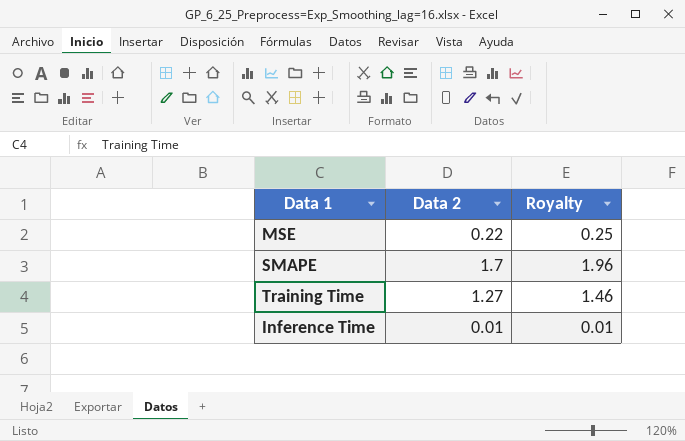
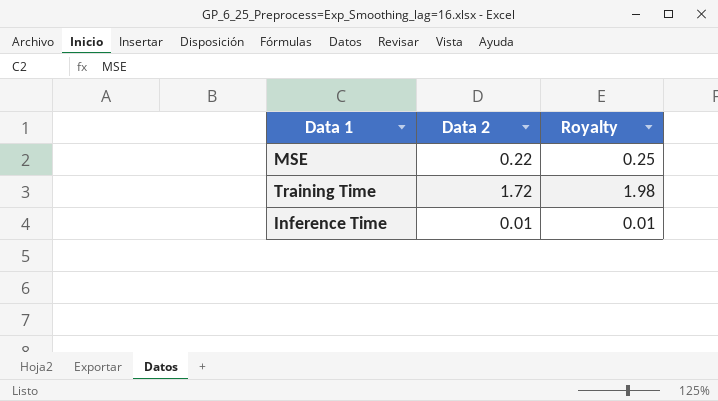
row SMAPE: 1.7 | 1.96 -> none
Training Time | Data 2: 1.27 -> 1.72
Training Time | Royalty: 1.46 -> 1.98

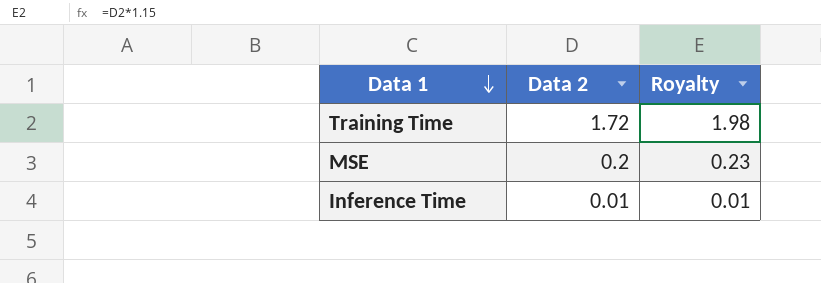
row order: none -> Data 1 descending
MSE | Data 2: 0.22 -> 0.2
MSE | Royalty: 0.25 -> 0.23

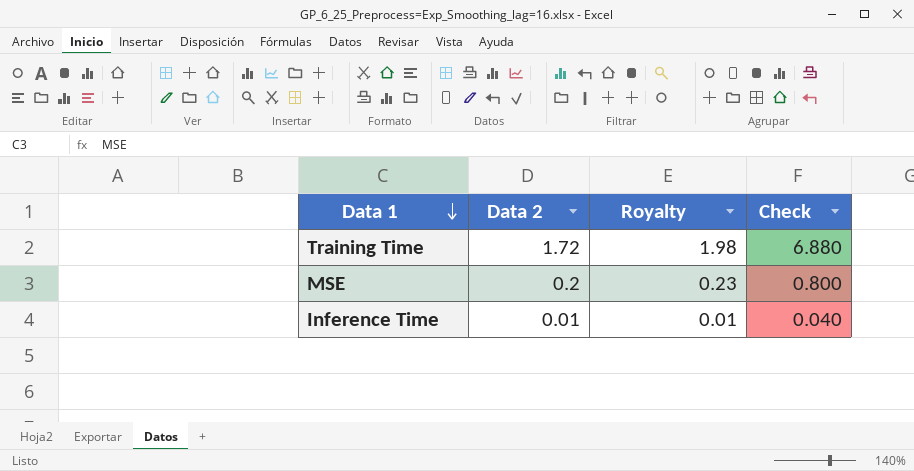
column Check | formula: none -> [Data 2] * 4

